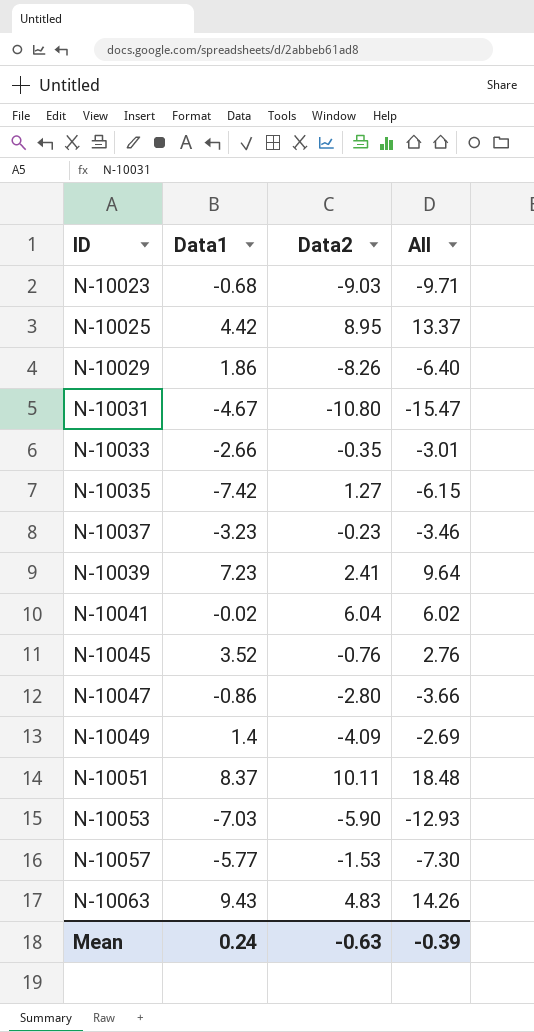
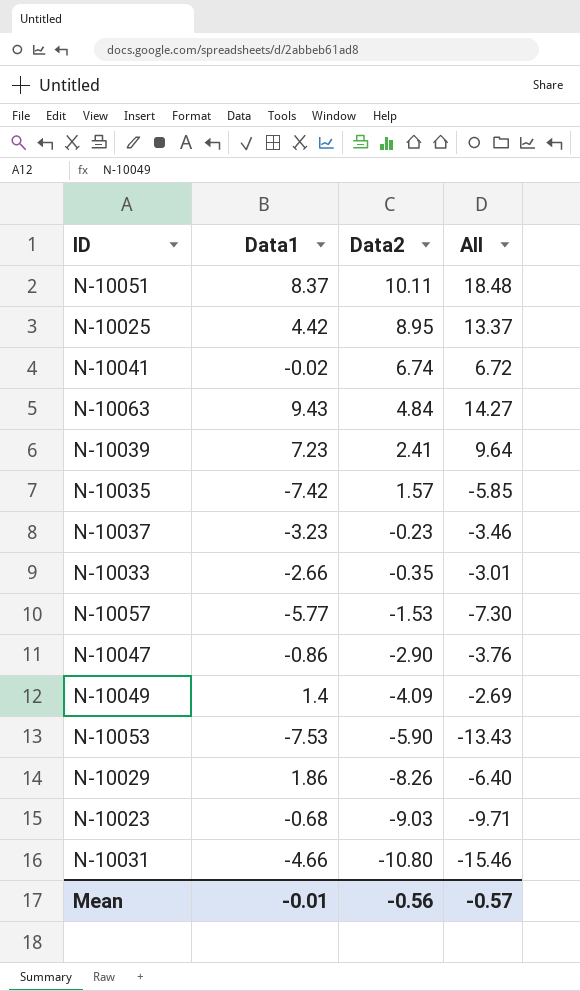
row order: ID ascending -> Data2 descending
row N-10045: 3.52 | -0.76 | 2.76 -> none
N-10041 | Data2: 6.04 -> 6.74
N-10041 | All: 6.02 -> 6.72
N-10063 | Data2: 4.83 -> 4.84
N-10063 | All: 14.26 -> 14.27
N-10035 | Data2: 1.27 -> 1.57
N-10035 | All: -6.15 -> -5.85
N-10047 | Data2: -2.80 -> -2.90
N-10047 | All: -3.66 -> -3.76
N-10053 | Data1: -7.03 -> -7.53
N-10053 | All: -12.93 -> -13.43
N-10031 | Data1: -4.67 -> -4.66
N-10031 | All: -15.47 -> -15.46
Mean | Data1: 0.24 -> -0.01
Mean | Data2: -0.63 -> -0.56
Mean | All: -0.39 -> -0.57

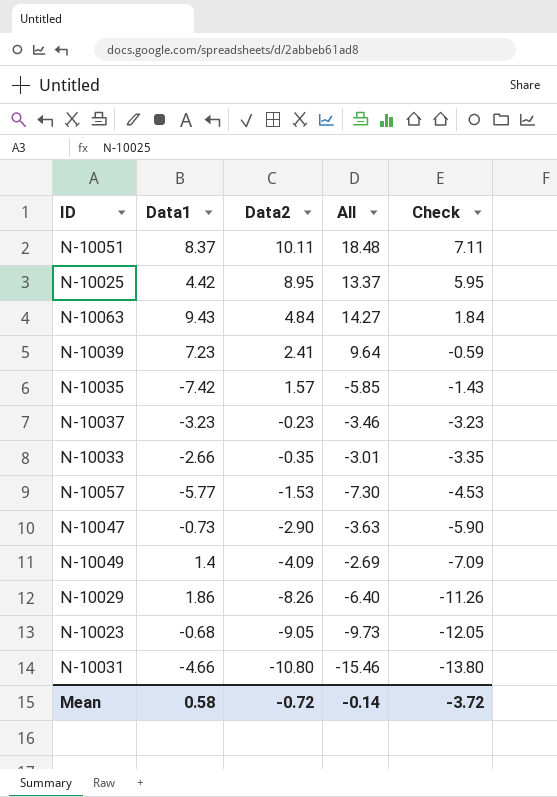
column Check | formula: none -> [Data2] - 3
row N-10041: -0.02 | 6.74 | 6.72 -> none
row N-10053: -7.53 | -5.90 | -13.43 -> none
N-10047 | Data1: -0.86 -> -0.73
N-10047 | All: -3.76 -> -3.63
N-10023 | Data2: -9.03 -> -9.05
N-10023 | All: -9.71 -> -9.73
Mean | Data1: -0.01 -> 0.58
Mean | Data2: -0.56 -> -0.72
Mean | All: -0.57 -> -0.14

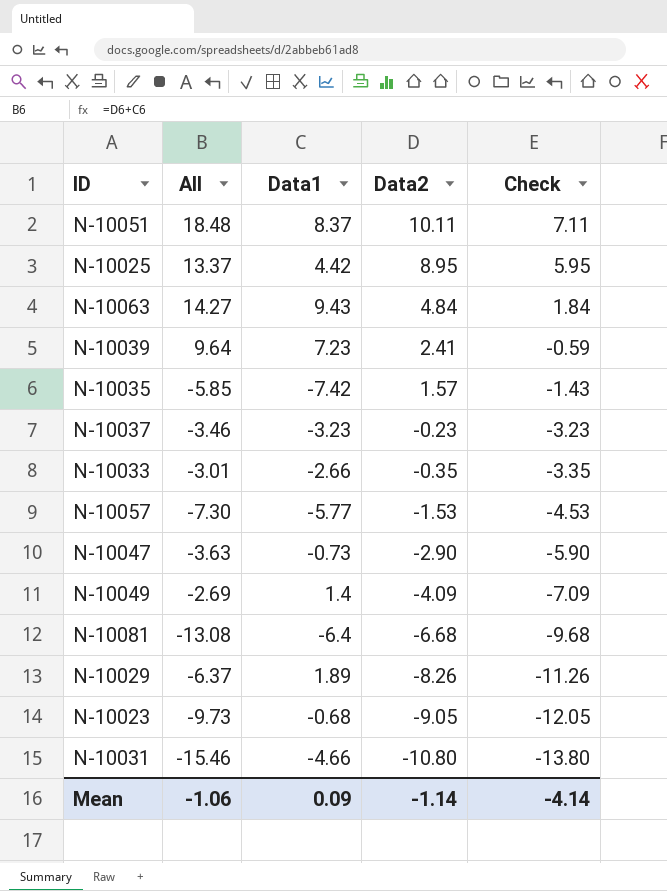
column All | position: 4 -> 2
row N-10081: none -> -13.08 | -6.4 | -6.68 | -9.68
N-10029 | All: -6.40 -> -6.37
N-10029 | Data1: 1.86 -> 1.89
Mean | All: -0.14 -> -1.06
Mean | Data1: 0.58 -> 0.09
Mean | Data2: -0.72 -> -1.14
Mean | Check: -3.72 -> -4.14

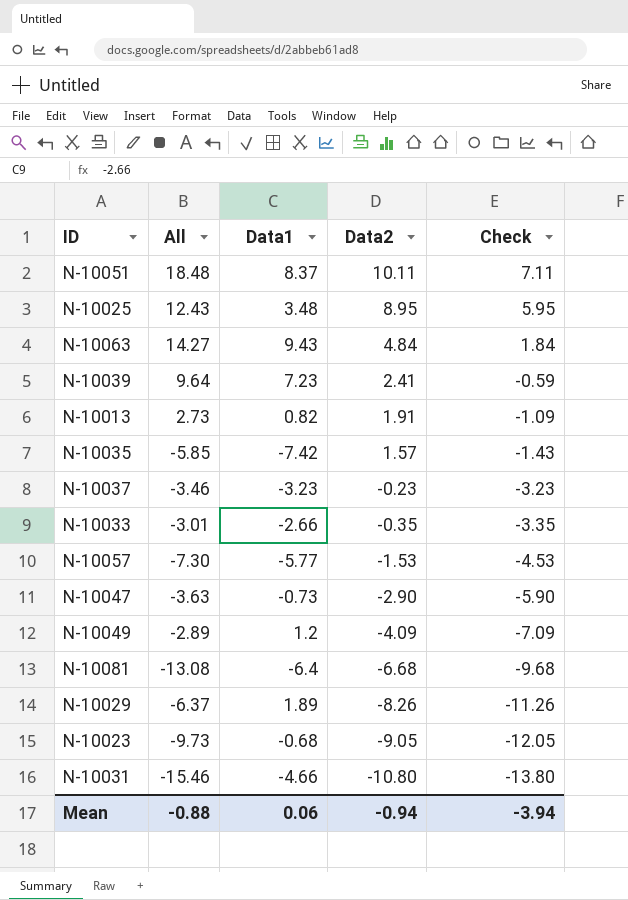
N-10025 | All: 13.37 -> 12.43
N-10025 | Data1: 4.42 -> 3.48
row N-10013: none -> 2.73 | 0.82 | 1.91 | -1.09
N-10049 | All: -2.69 -> -2.89
N-10049 | Data1: 1.4 -> 1.2
Mean | All: -1.06 -> -0.88
Mean | Data1: 0.09 -> 0.06
Mean | Data2: -1.14 -> -0.94
Mean | Check: -4.14 -> -3.94

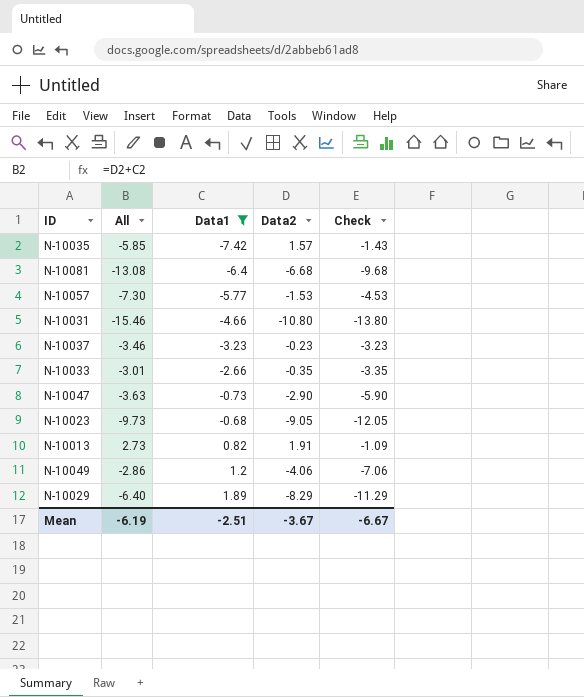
filter: none -> Data1 <= 1.89
row order: Data2 descending -> Data1 ascending
N-10049 | All: -2.89 -> -2.86
N-10049 | Data2: -4.09 -> -4.06
N-10049 | Check: -7.09 -> -7.06
N-10029 | All: -6.37 -> -6.40
N-10029 | Data2: -8.26 -> -8.29
N-10029 | Check: -11.26 -> -11.29
Mean | All: -0.88 -> -6.19
Mean | Data1: 0.06 -> -2.51
Mean | Data2: -0.94 -> -3.67
Mean | Check: -3.94 -> -6.67

